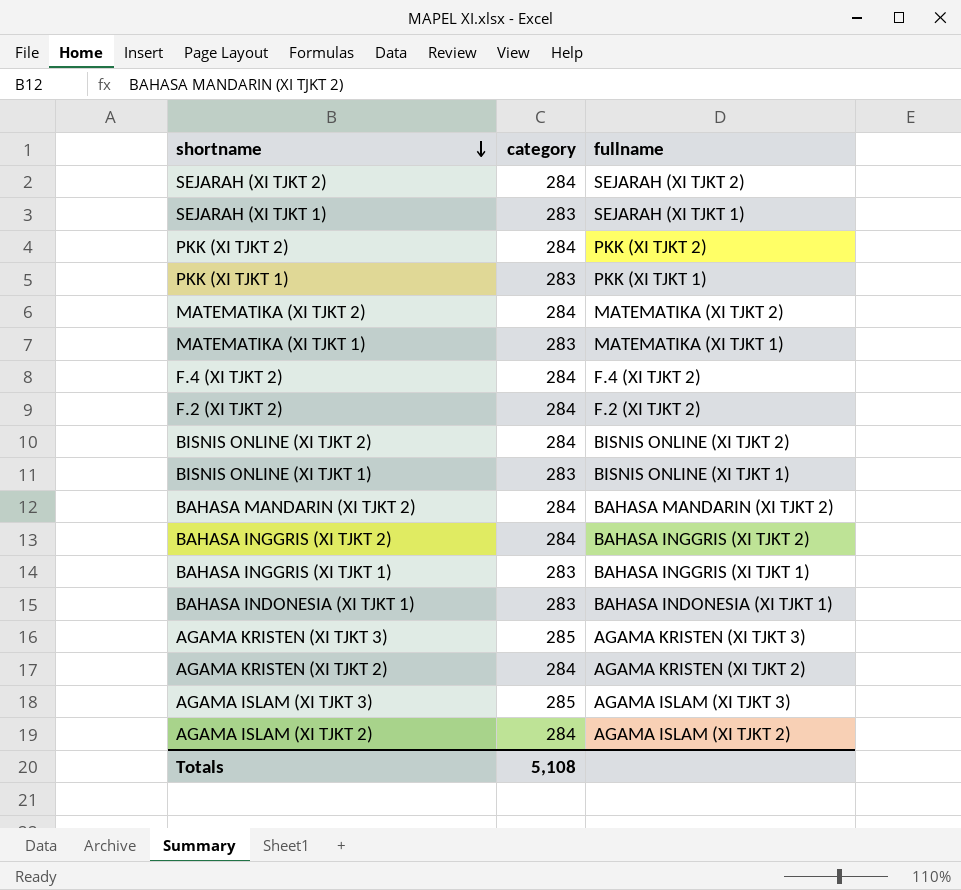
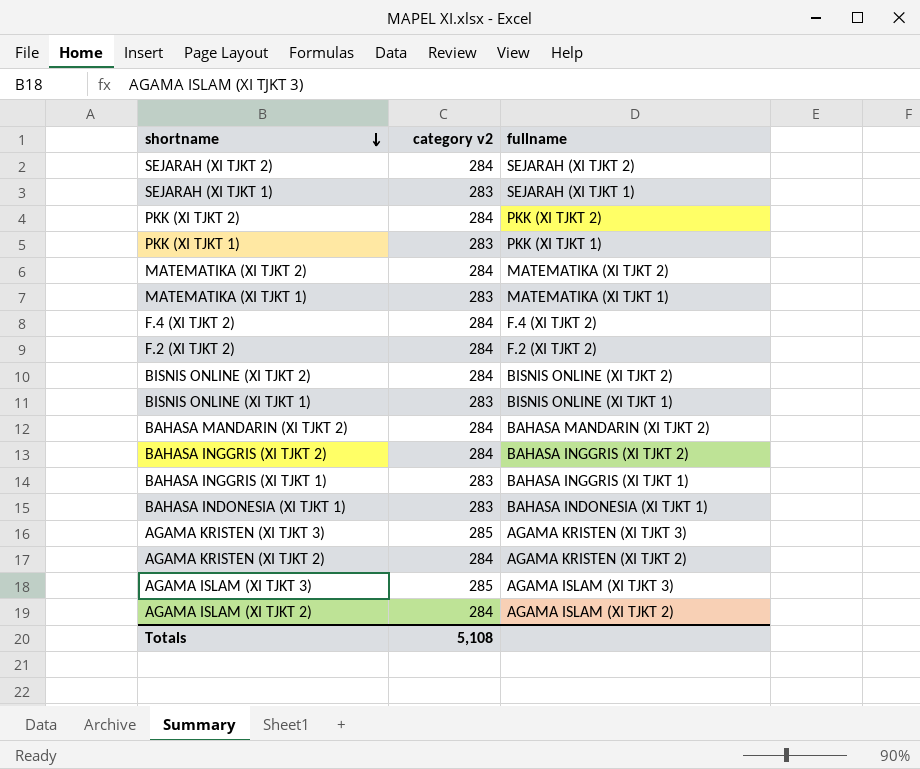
column name: category -> category v2

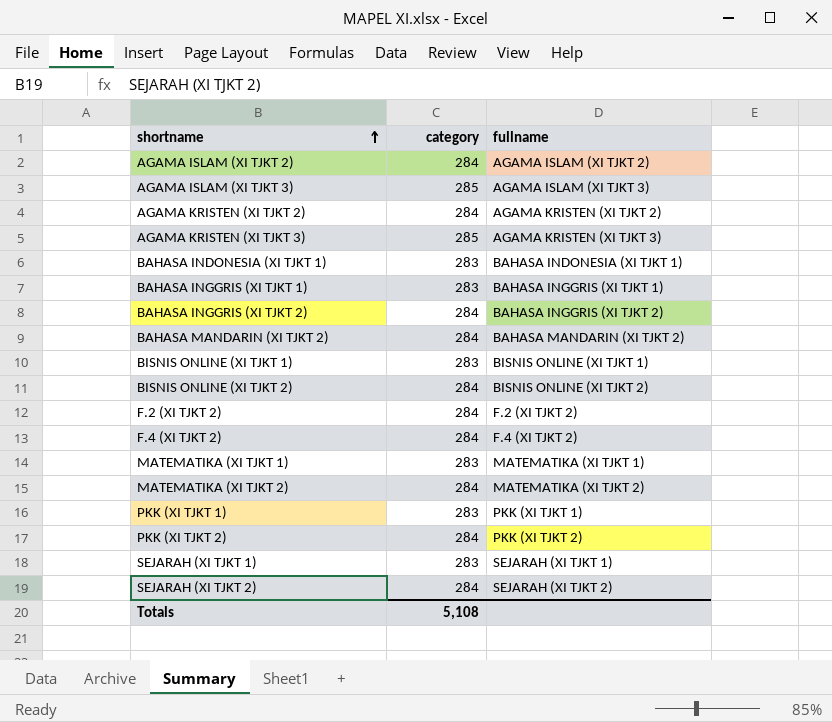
row order: shortname descending -> shortname ascending
column name: category v2 -> category

